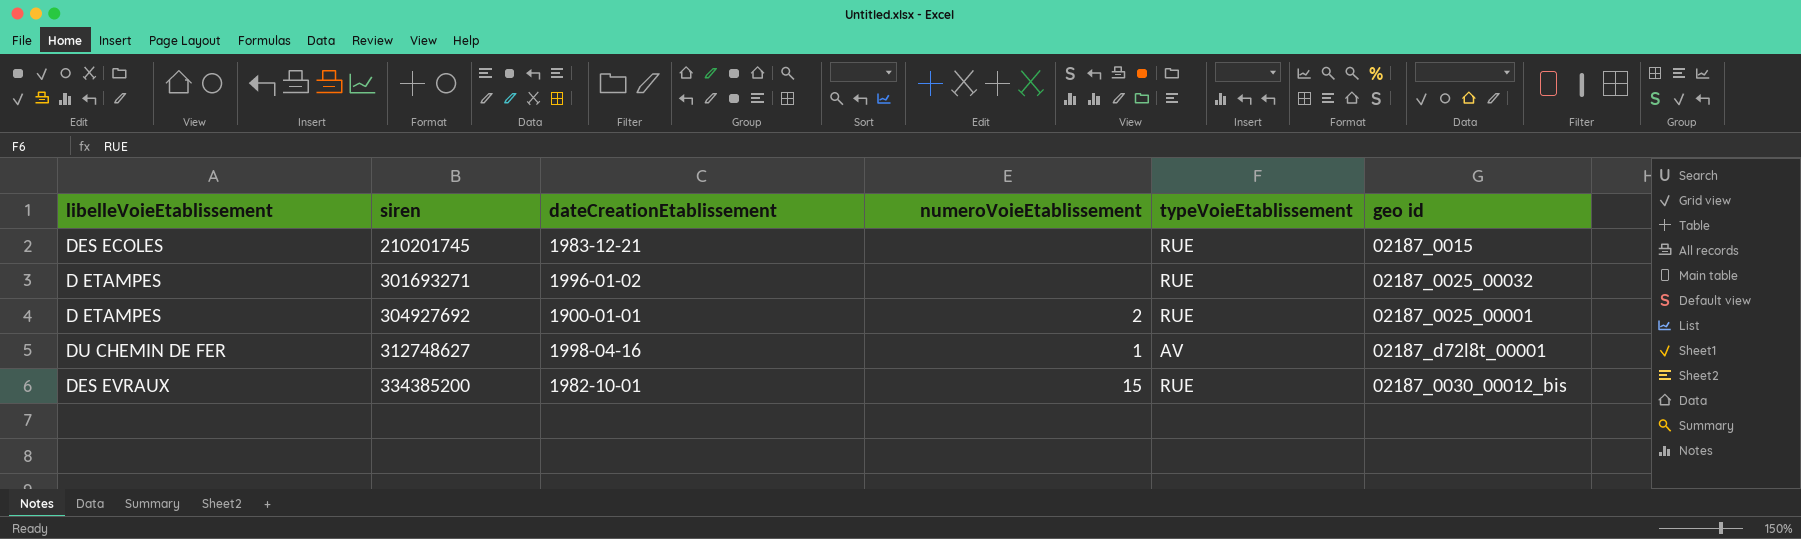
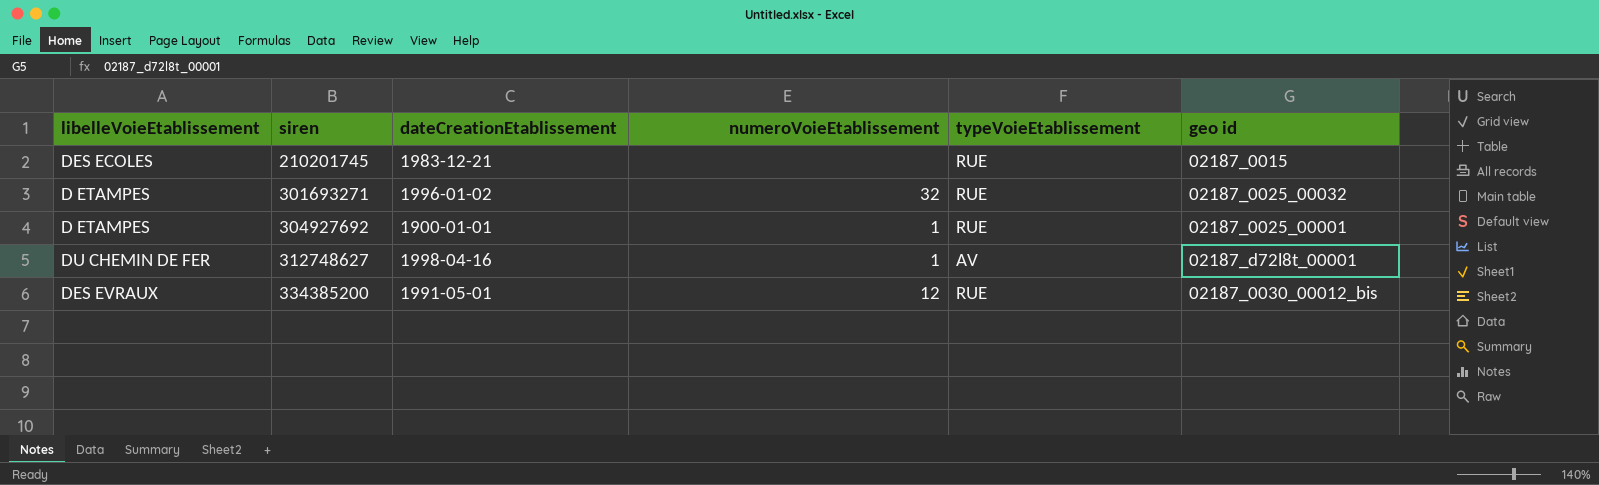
301693271 | numeroVoieEtablissement: none -> 32
304927692 | numeroVoieEtablissement: 2 -> 1
334385200 | dateCreationEtablissement: 1982-10-01 -> 1991-05-01
334385200 | numeroVoieEtablissement: 15 -> 12

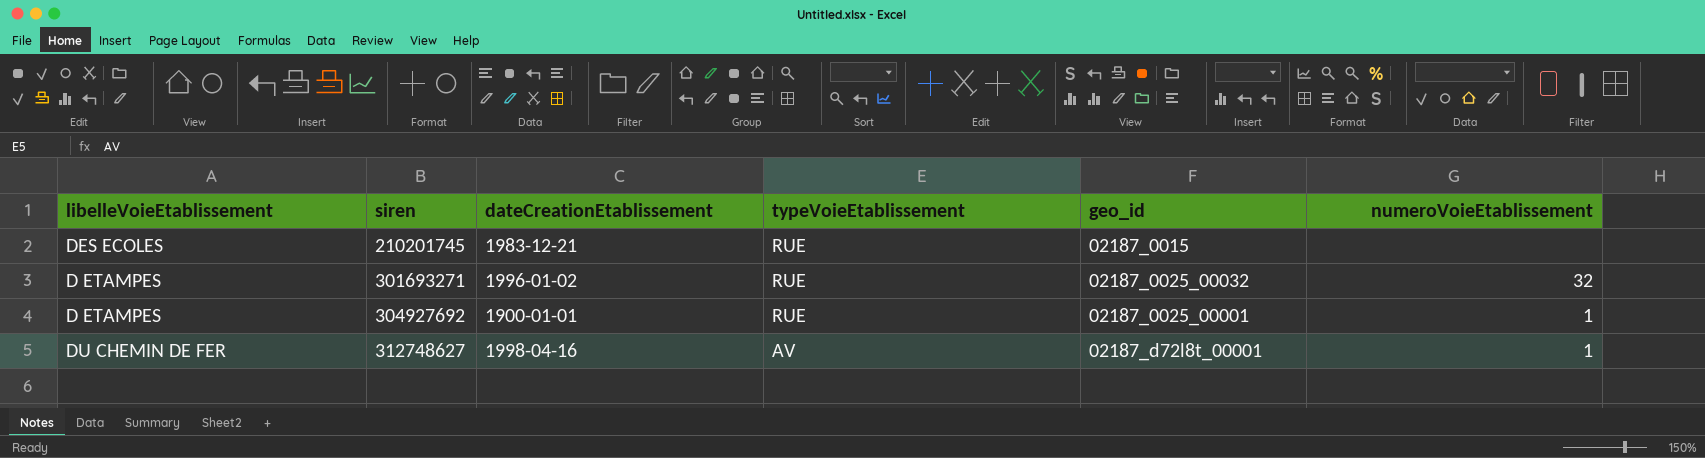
column name: geo id -> geo_id
column numeroVoieEtablissement | position: 4 -> 6
row 334385200: DES EVRAUX | 1991-05-01 | 12 | RUE | 02187_0030_00012_bis -> none

